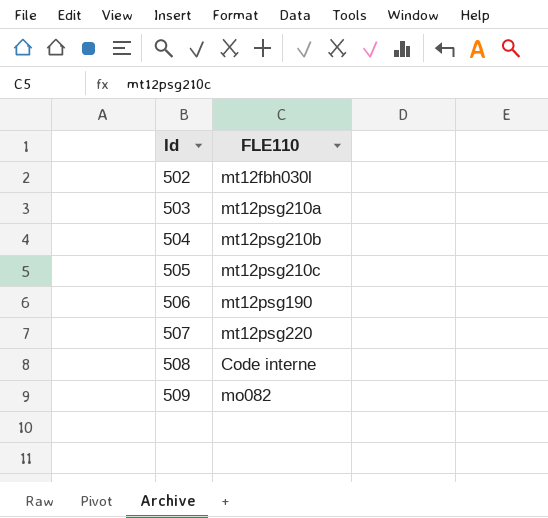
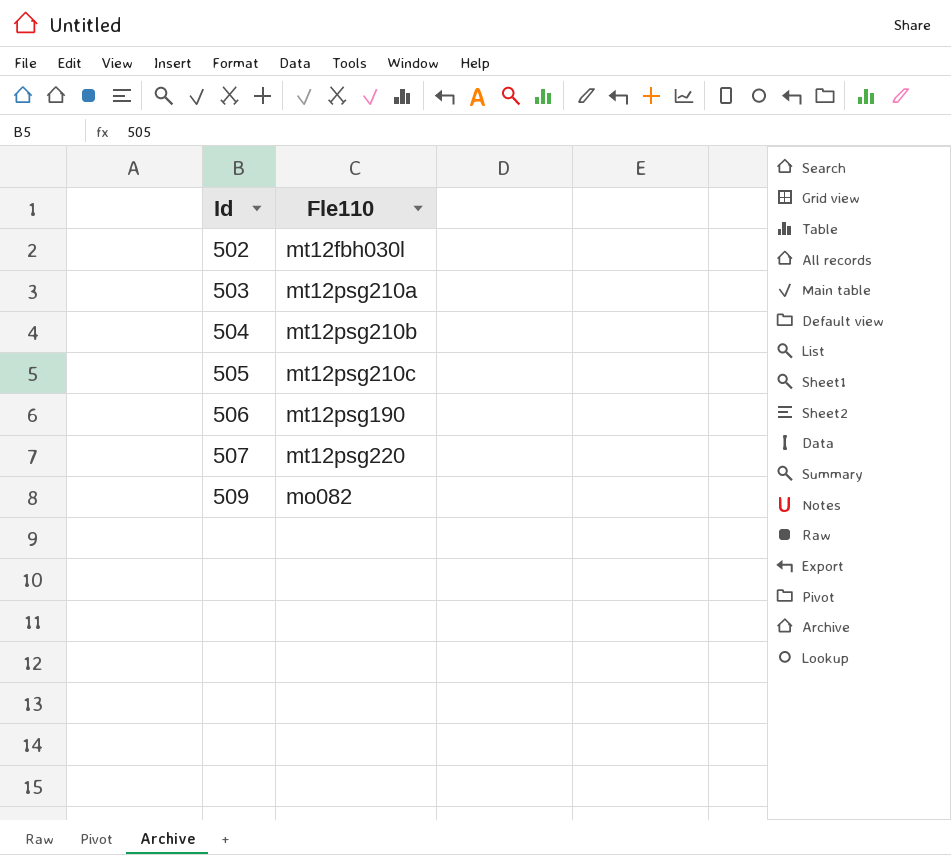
column name: FLE110 -> Fle110
row 508: Code interne -> none

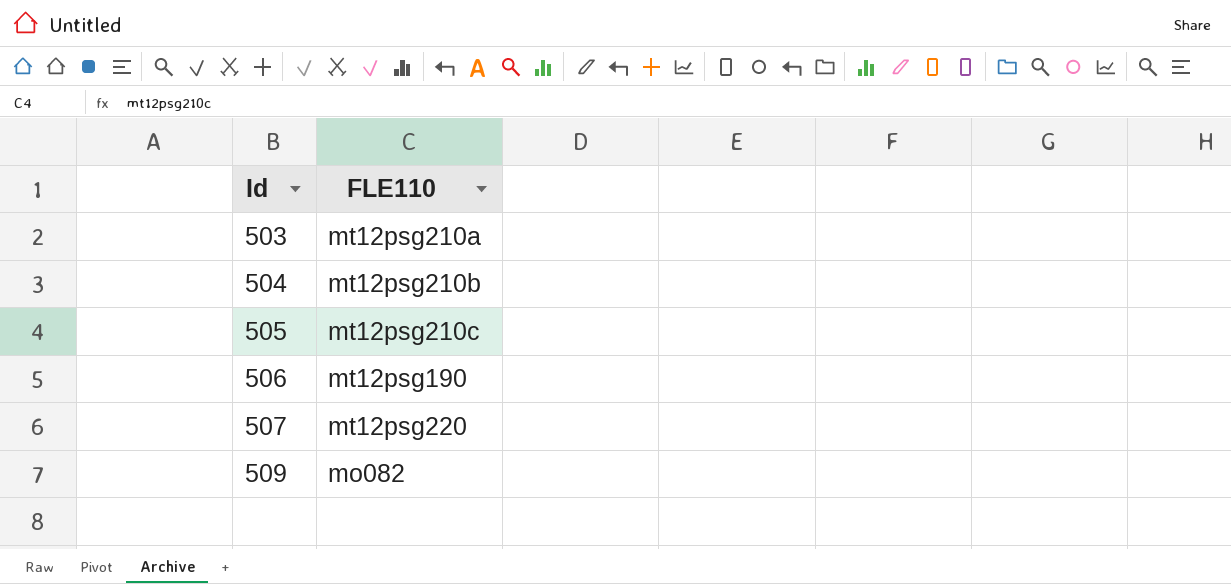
column name: Fle110 -> FLE110
row 502: mt12fbh030l -> none

